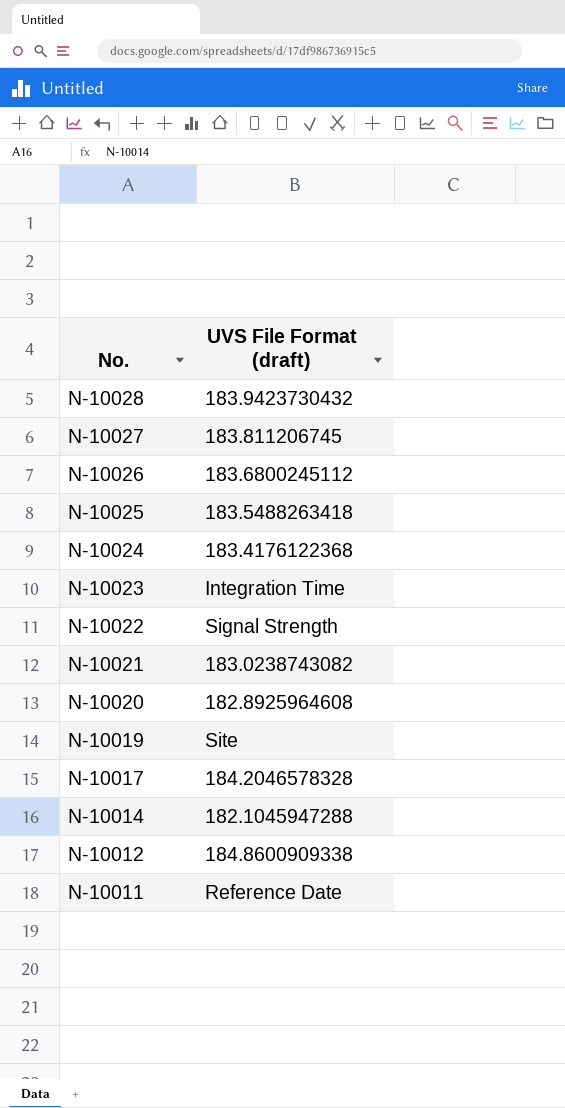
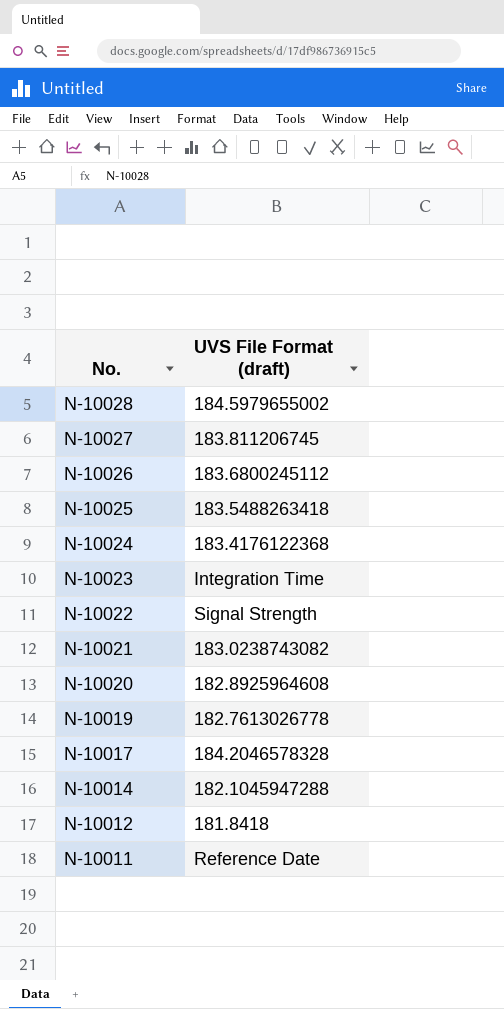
N-10028 | UVS File Format (draft): 183.9423730432 -> 184.5979655002
N-10019 | UVS File Format (draft): Site -> 182.7613026778
N-10012 | UVS File Format (draft): 184.8600909338 -> 181.8418

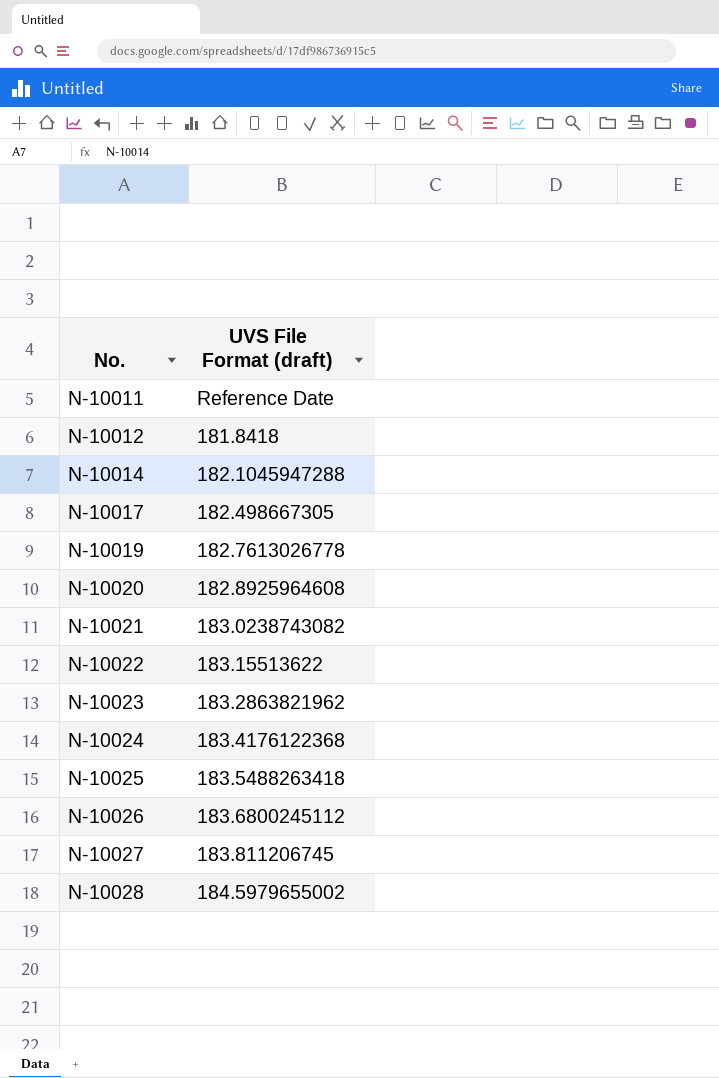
row order: No. descending -> No. ascending
N-10017 | UVS File Format (draft): 184.2046578328 -> 182.498667305
N-10022 | UVS File Format (draft): Signal Strength -> 183.15513622
N-10023 | UVS File Format (draft): Integration Time -> 183.2863821962

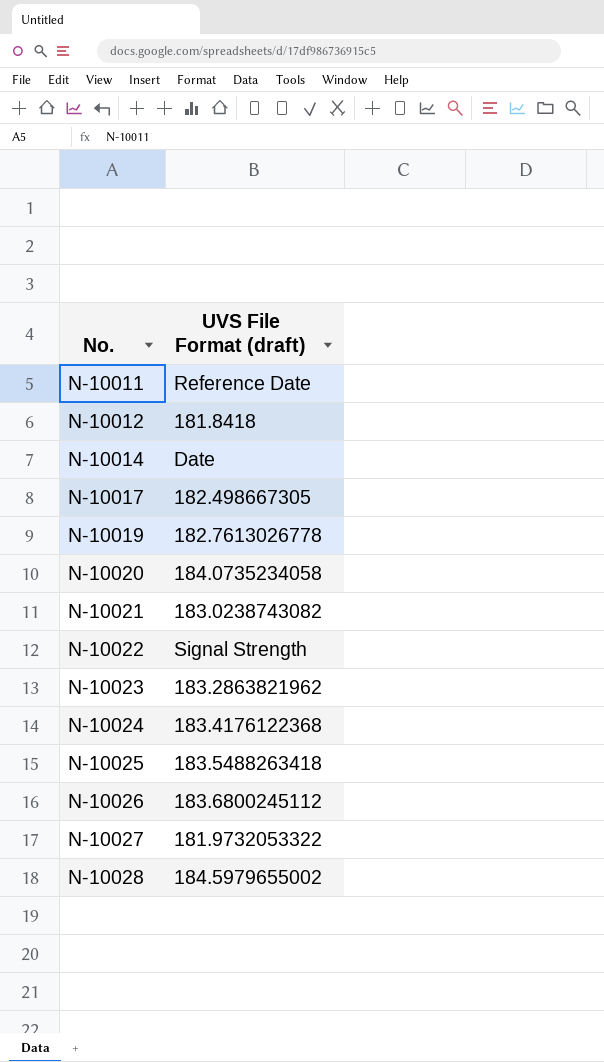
N-10014 | UVS File Format (draft): 182.1045947288 -> Date
N-10020 | UVS File Format (draft): 182.8925964608 -> 184.0735234058
N-10022 | UVS File Format (draft): 183.15513622 -> Signal Strength
N-10027 | UVS File Format (draft): 183.811206745 -> 181.9732053322

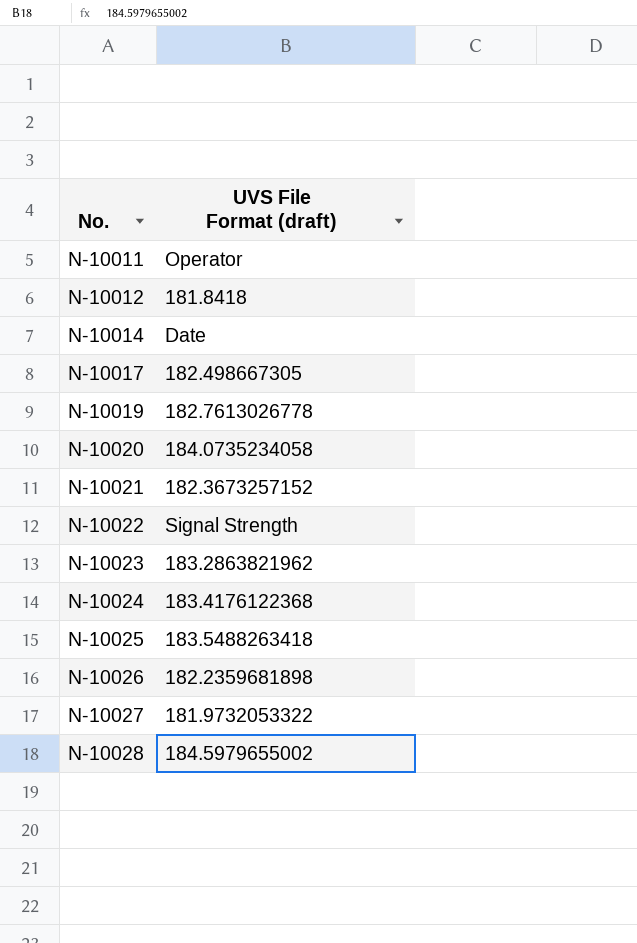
N-10011 | UVS File Format (draft): Reference Date -> Operator
N-10021 | UVS File Format (draft): 183.0238743082 -> 182.3673257152
N-10026 | UVS File Format (draft): 183.6800245112 -> 182.2359681898

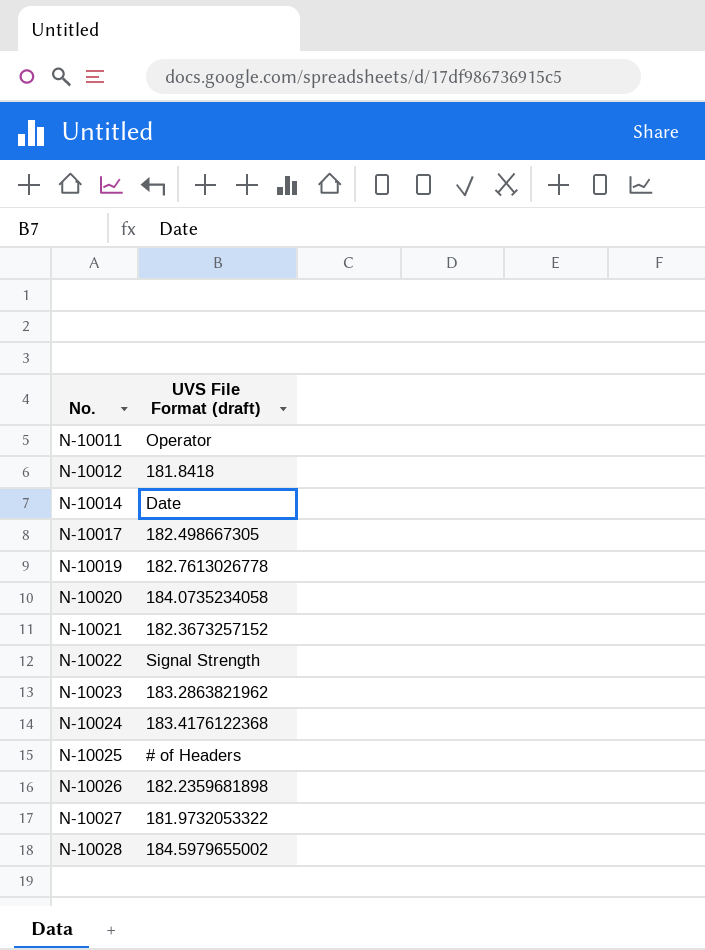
N-10025 | UVS File Format (draft): 183.5488263418 -> # of Headers

